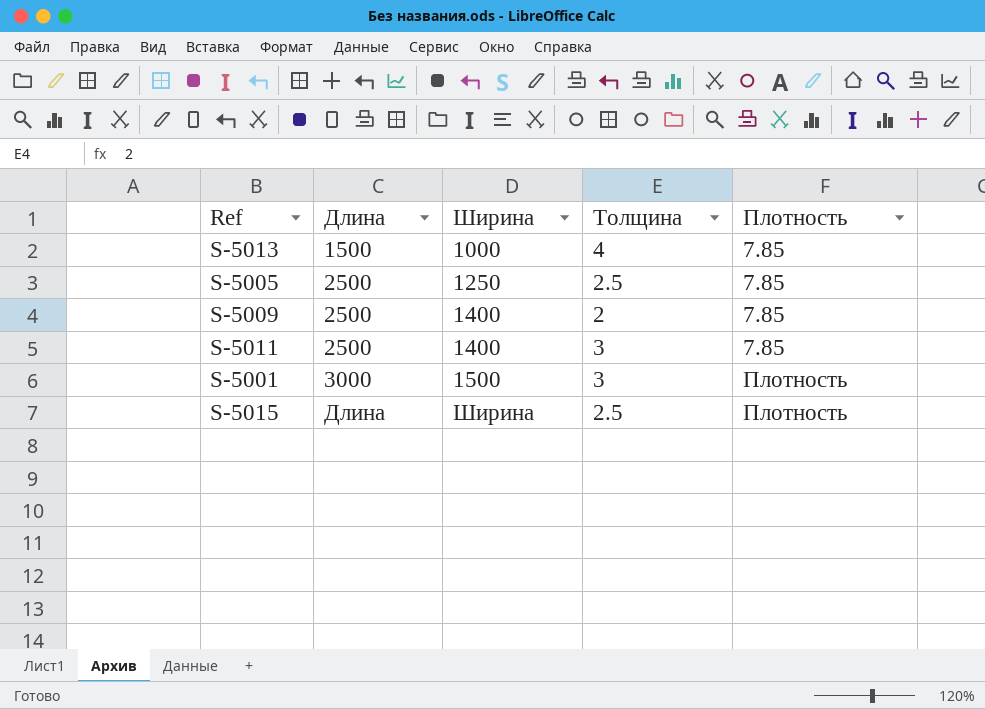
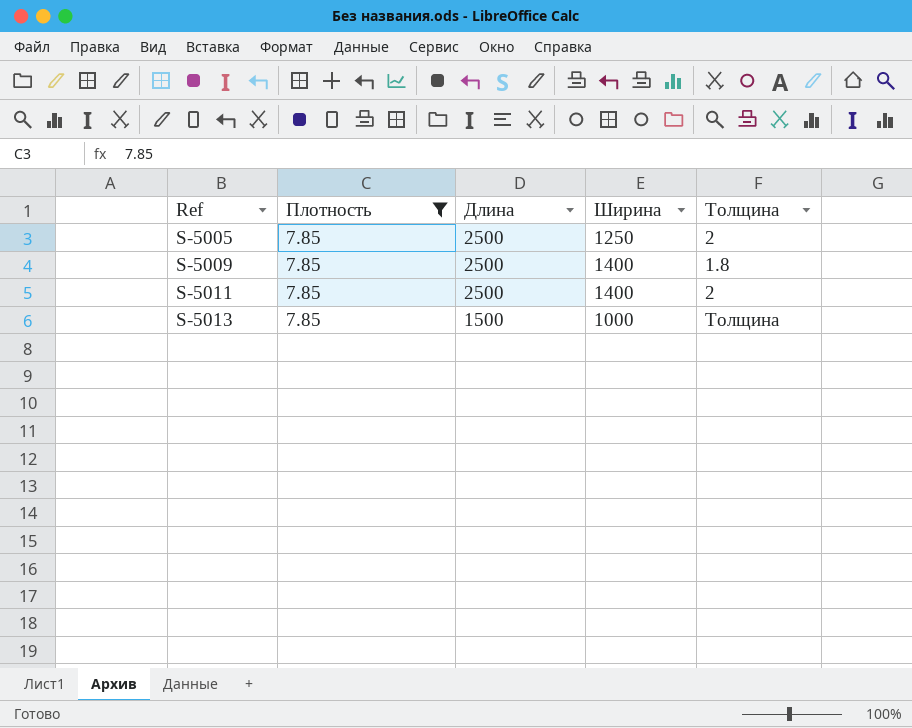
filter: none -> Плотность = 7.85
row order: Длина ascending -> Ref ascending
column Плотность | position: 5 -> 2
S-5005 | Толщина: 2.5 -> 2
S-5009 | Толщина: 2 -> 1.8
S-5011 | Толщина: 3 -> 2
S-5013 | Толщина: 4 -> Толщина

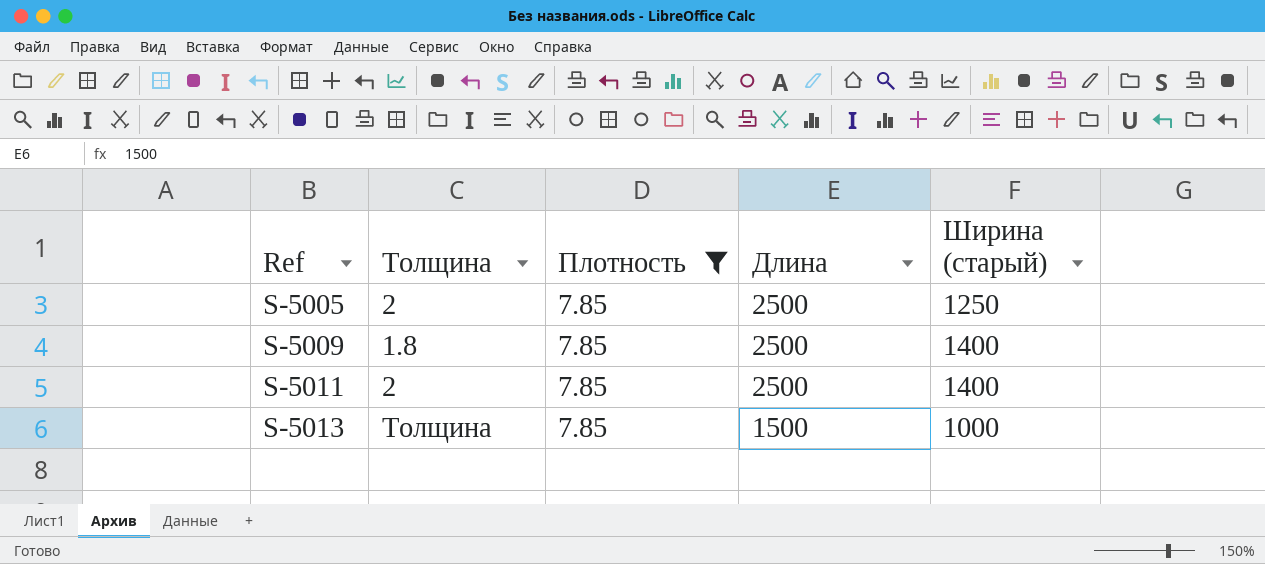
column Толщина | position: 5 -> 2
column name: Ширина -> Ширина (старый)

